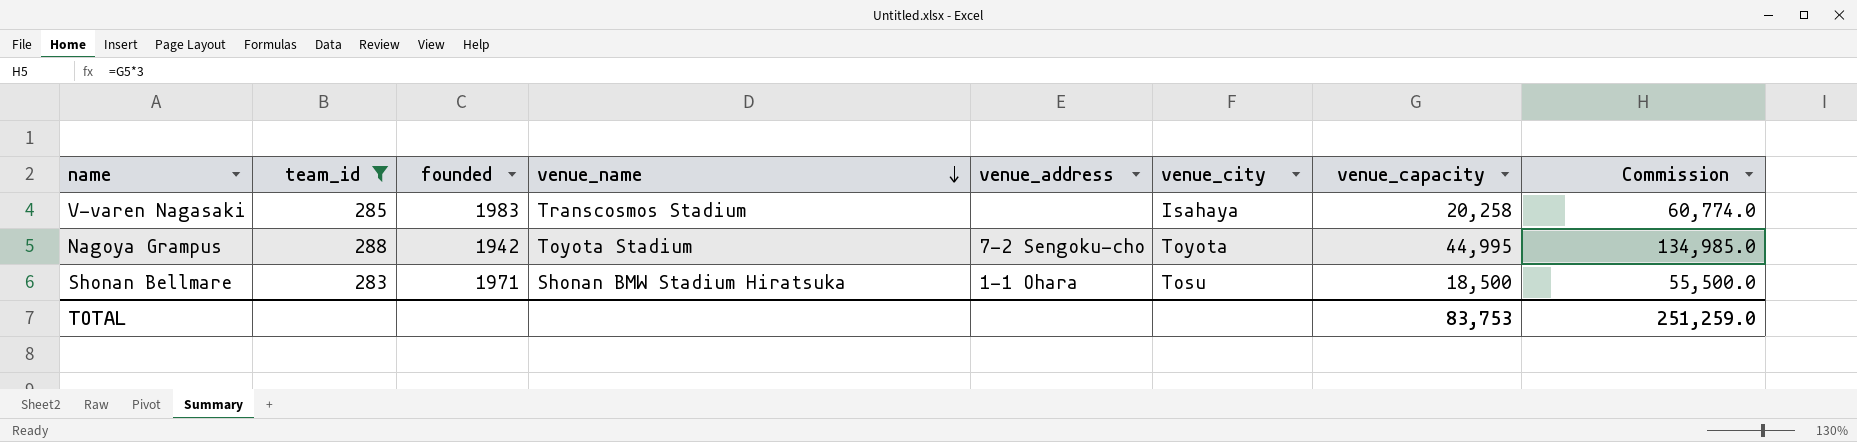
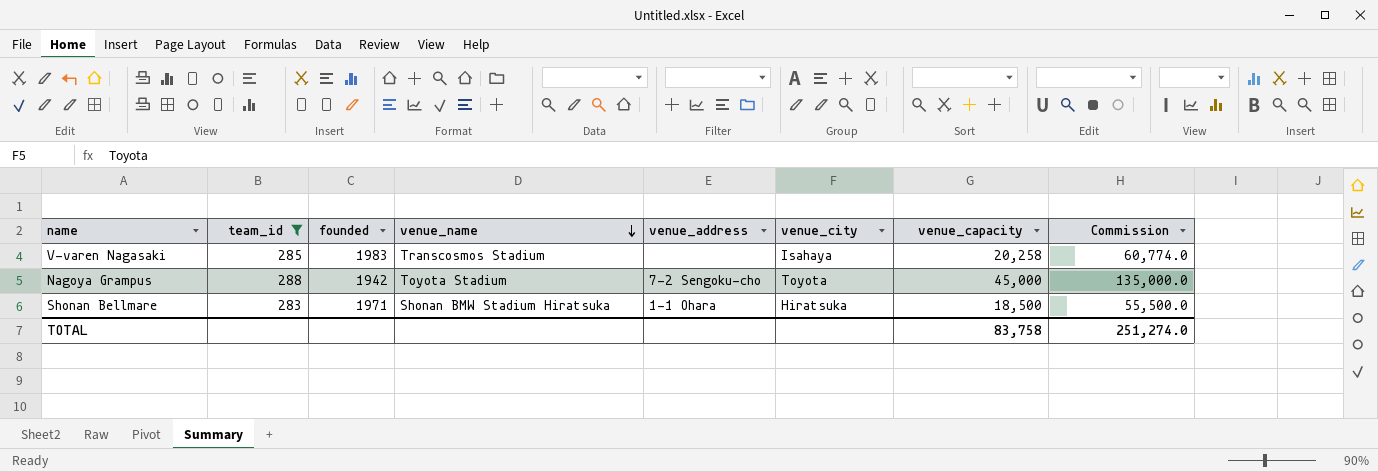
Nagoya Grampus | venue_capacity: 44,995 -> 45,000
Nagoya Grampus | Commission: 134,985.0 -> 135,000.0
Shonan Bellmare | venue_city: Tosu -> Hiratsuka
TOTAL | venue_capacity: 83,753 -> 83,758
TOTAL | Commission: 251,259.0 -> 251,274.0

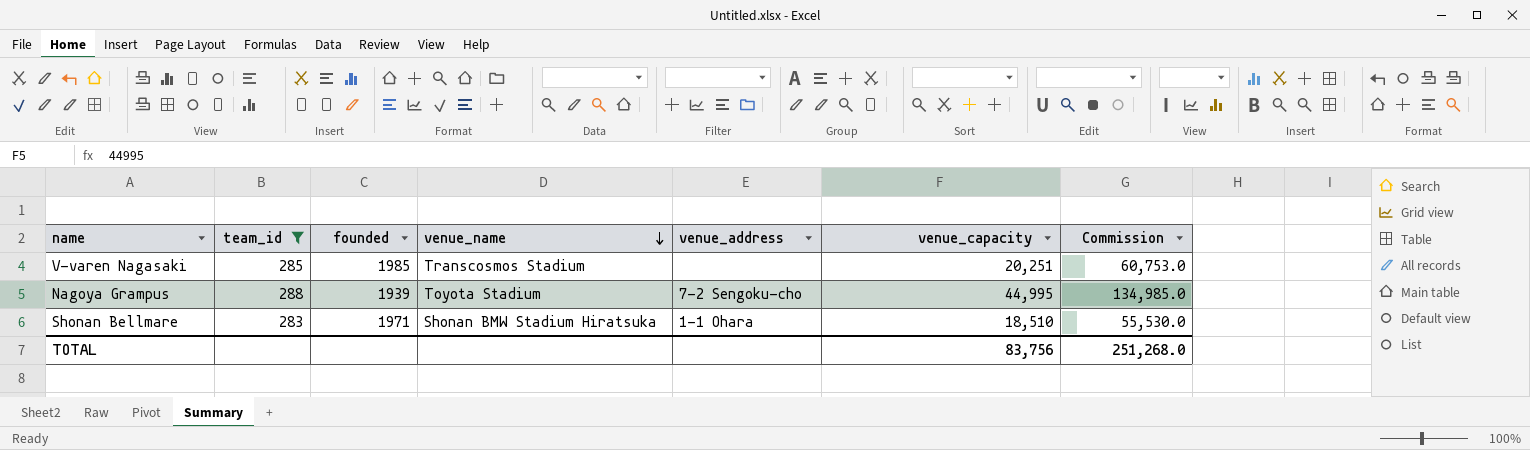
column venue_city | position: 6 -> none
V-varen Nagasaki | founded: 1983 -> 1985
V-varen Nagasaki | venue_capacity: 20,258 -> 20,251
V-varen Nagasaki | Commission: 60,774.0 -> 60,753.0
Nagoya Grampus | founded: 1942 -> 1939
Nagoya Grampus | venue_capacity: 45,000 -> 44,995
Nagoya Grampus | Commission: 135,000.0 -> 134,985.0
Shonan Bellmare | venue_capacity: 18,500 -> 18,510
Shonan Bellmare | Commission: 55,500.0 -> 55,530.0
TOTAL | venue_capacity: 83,758 -> 83,756
TOTAL | Commission: 251,274.0 -> 251,268.0

